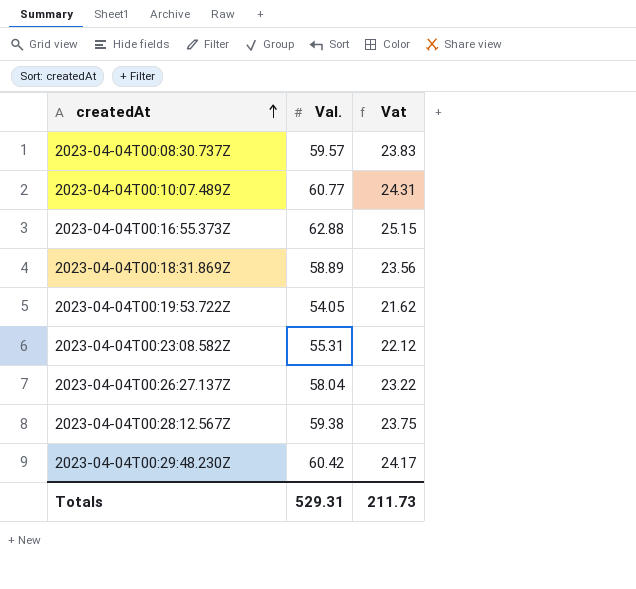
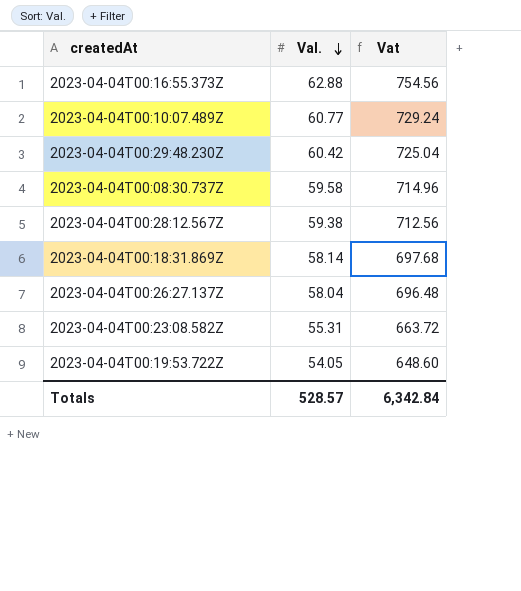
row order: createdAt ascending -> Val. descending
column Vat | formula: [Val.] * 0.4 -> [Val.] * 12
2023-04-04T00:08:30.737Z | Val.: 59.57 -> 59.58
2023-04-04T00:18:31.869Z | Val.: 58.89 -> 58.14
Totals | Val.: 529.31 -> 528.57
Totals | Vat: 211.73 -> 6,342.84

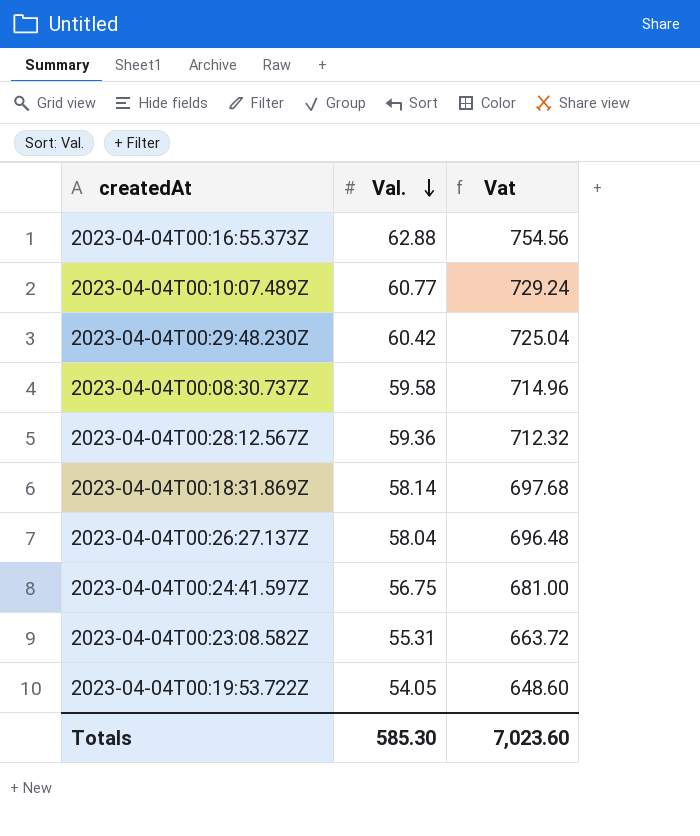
2023-04-04T00:28:12.567Z | Val.: 59.38 -> 59.36
2023-04-04T00:28:12.567Z | Vat: 712.56 -> 712.32
row 2023-04-04T00:24:41.597Z: none -> 56.75 | 681.00
Totals | Val.: 528.57 -> 585.30
Totals | Vat: 6,342.84 -> 7,023.60

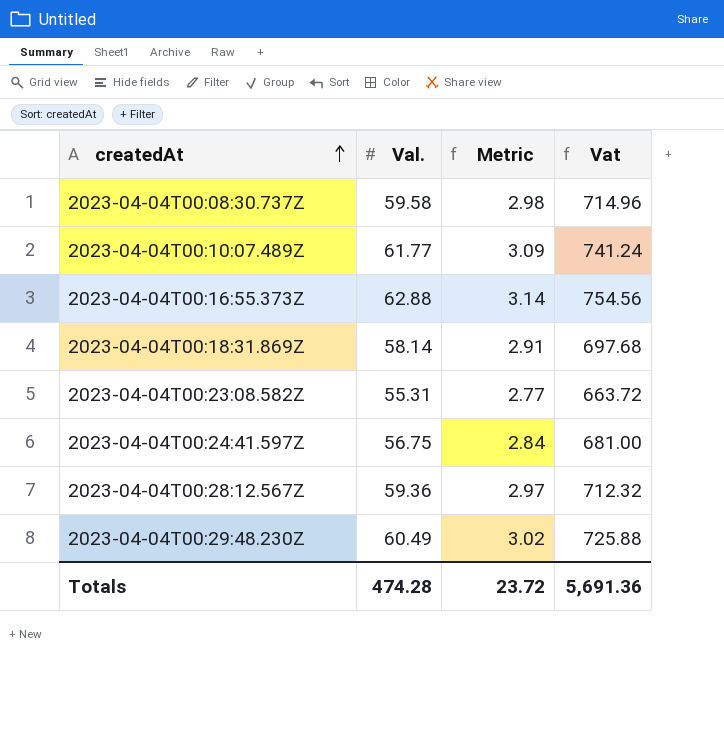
row order: Val. descending -> createdAt ascending
column Metric | formula: none -> [Val.] * 0.05
row 2023-04-04T00:26:27.137Z: 58.04 | 696.48 -> none
row 2023-04-04T00:19:53.722Z: 54.05 | 648.60 -> none
2023-04-04T00:10:07.489Z | Val.: 60.77 -> 61.77
2023-04-04T00:10:07.489Z | Vat: 729.24 -> 741.24
2023-04-04T00:29:48.230Z | Val.: 60.42 -> 60.49
2023-04-04T00:29:48.230Z | Vat: 725.04 -> 725.88
Totals | Val.: 585.30 -> 474.28
Totals | Vat: 7,023.60 -> 5,691.36

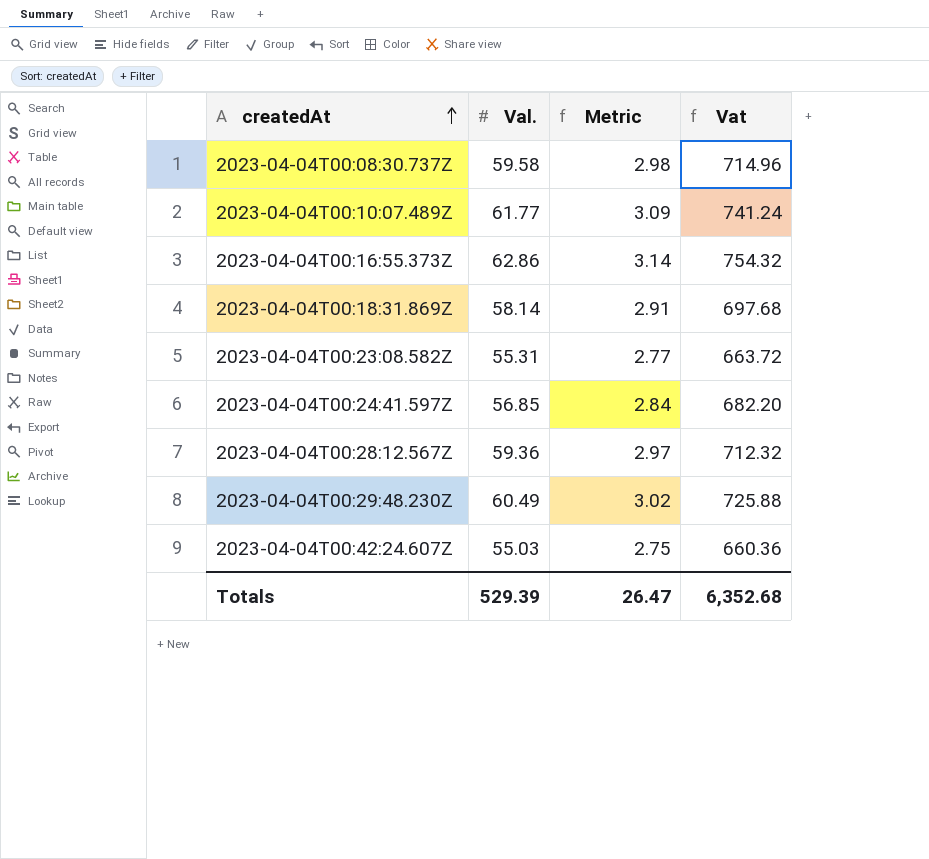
2023-04-04T00:16:55.373Z | Val.: 62.88 -> 62.86
2023-04-04T00:16:55.373Z | Vat: 754.56 -> 754.32
2023-04-04T00:24:41.597Z | Val.: 56.75 -> 56.85
2023-04-04T00:24:41.597Z | Vat: 681.00 -> 682.20
row 2023-04-04T00:42:24.607Z: none -> 55.03 | 2.75 | 660.36
Totals | Val.: 474.28 -> 529.39
Totals | Metric: 23.72 -> 26.47
Totals | Vat: 5,691.36 -> 6,352.68

